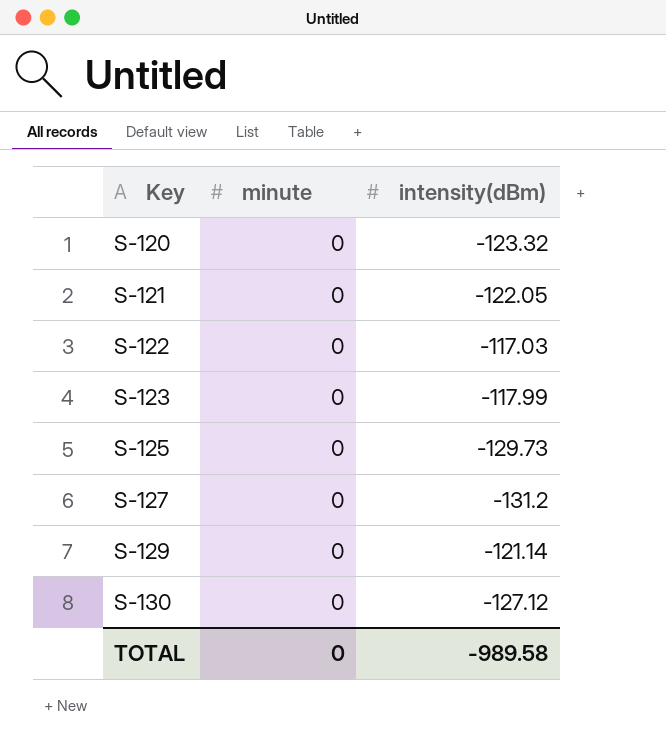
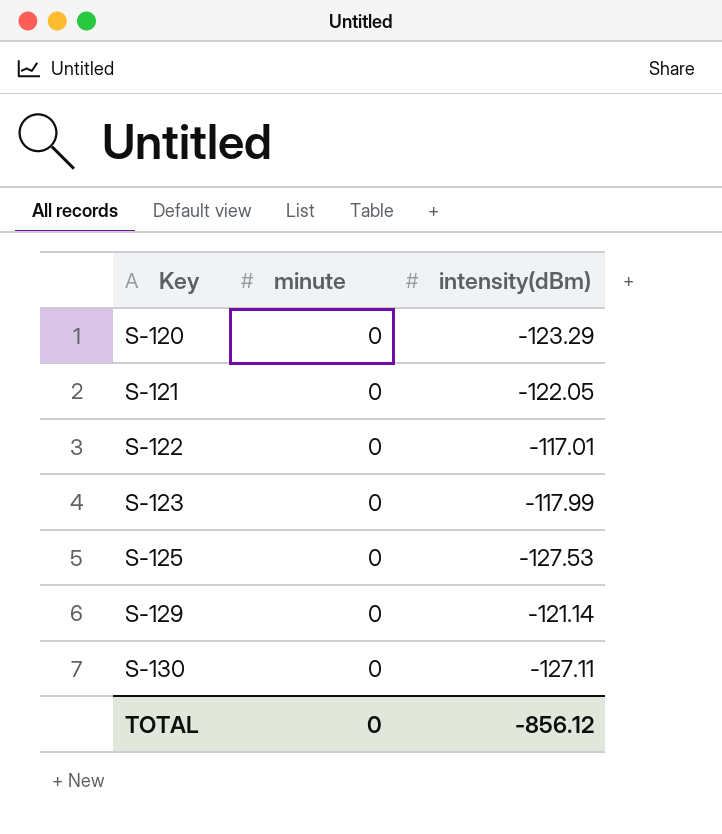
row S-127: 0 | -131.2 -> none
S-120 | intensity(dBm): -123.32 -> -123.29
S-122 | intensity(dBm): -117.03 -> -117.01
S-125 | intensity(dBm): -129.73 -> -127.53
S-130 | intensity(dBm): -127.12 -> -127.11
TOTAL | intensity(dBm): -989.58 -> -856.12

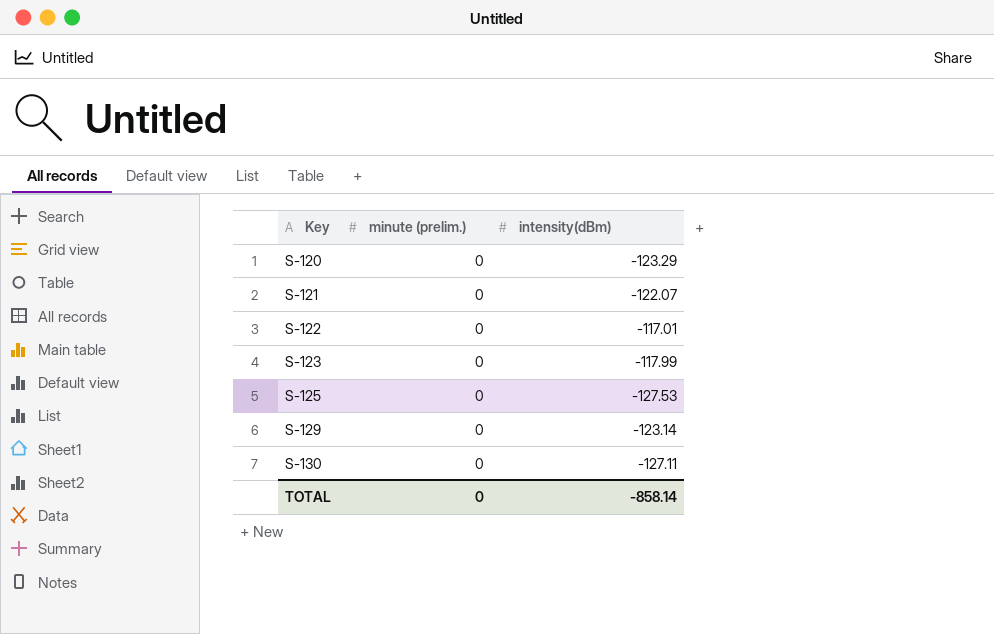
column name: minute -> minute (prelim.)
S-121 | intensity(dBm): -122.05 -> -122.07
S-129 | intensity(dBm): -121.14 -> -123.14
TOTAL | intensity(dBm): -856.12 -> -858.14

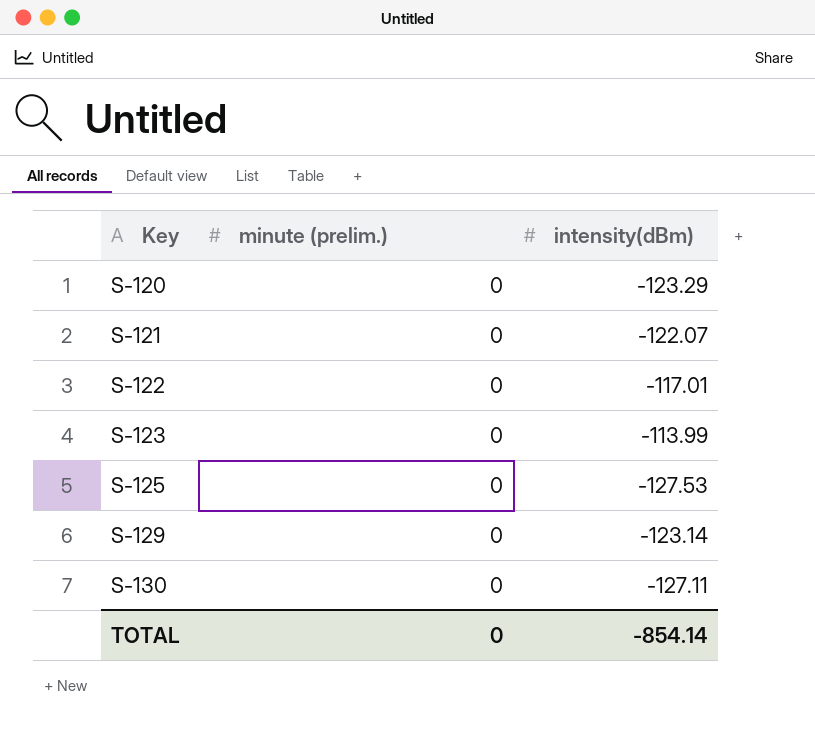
S-123 | intensity(dBm): -117.99 -> -113.99
TOTAL | intensity(dBm): -858.14 -> -854.14

